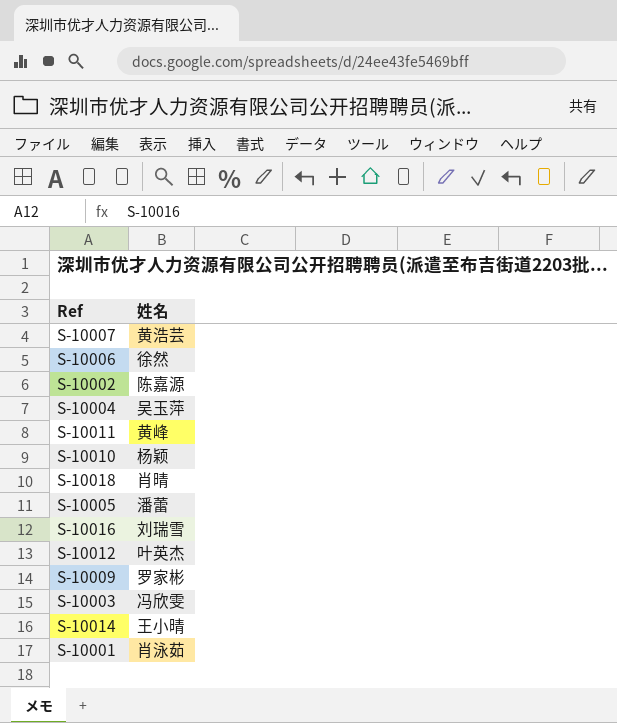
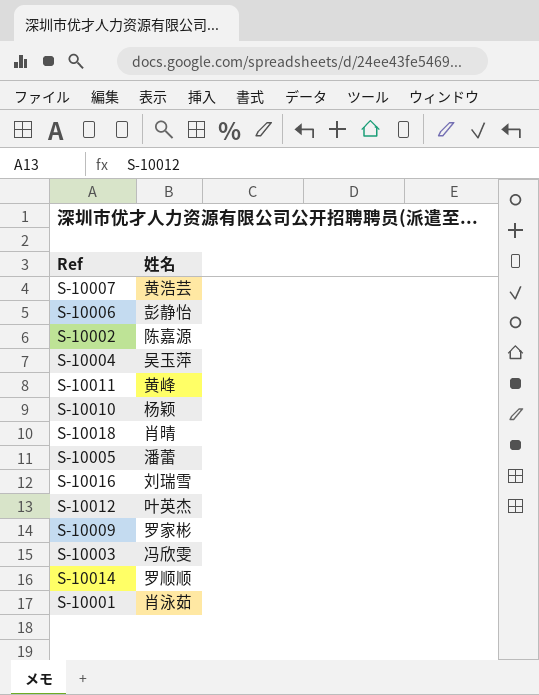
S-10006 | 姓名: 徐然 -> 彭静怡
S-10014 | 姓名: 王小晴 -> 罗顺顺

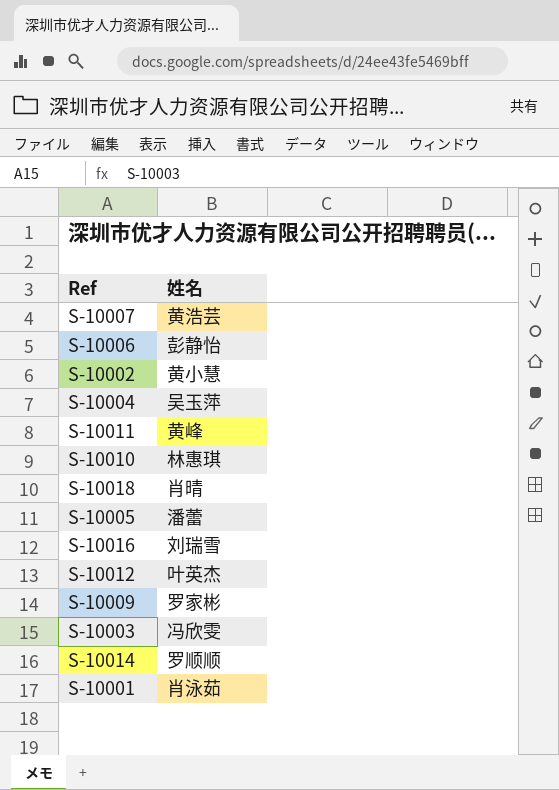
S-10002 | 姓名: 陈嘉源 -> 黄小慧
S-10010 | 姓名: 杨颖 -> 林惠琪

